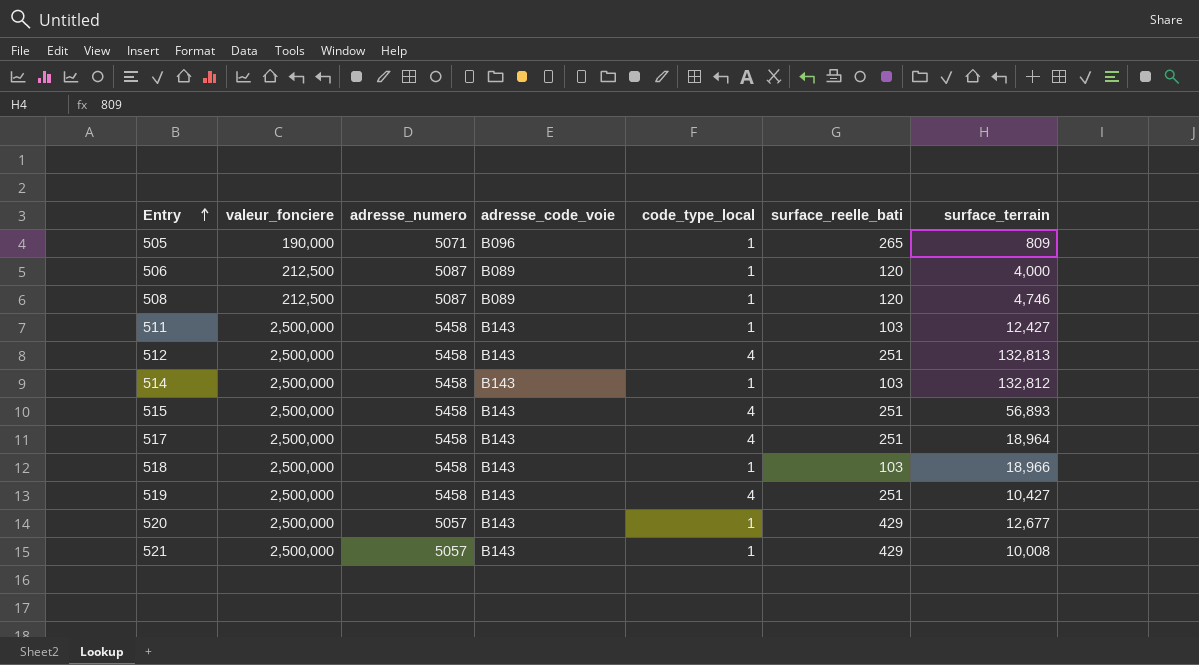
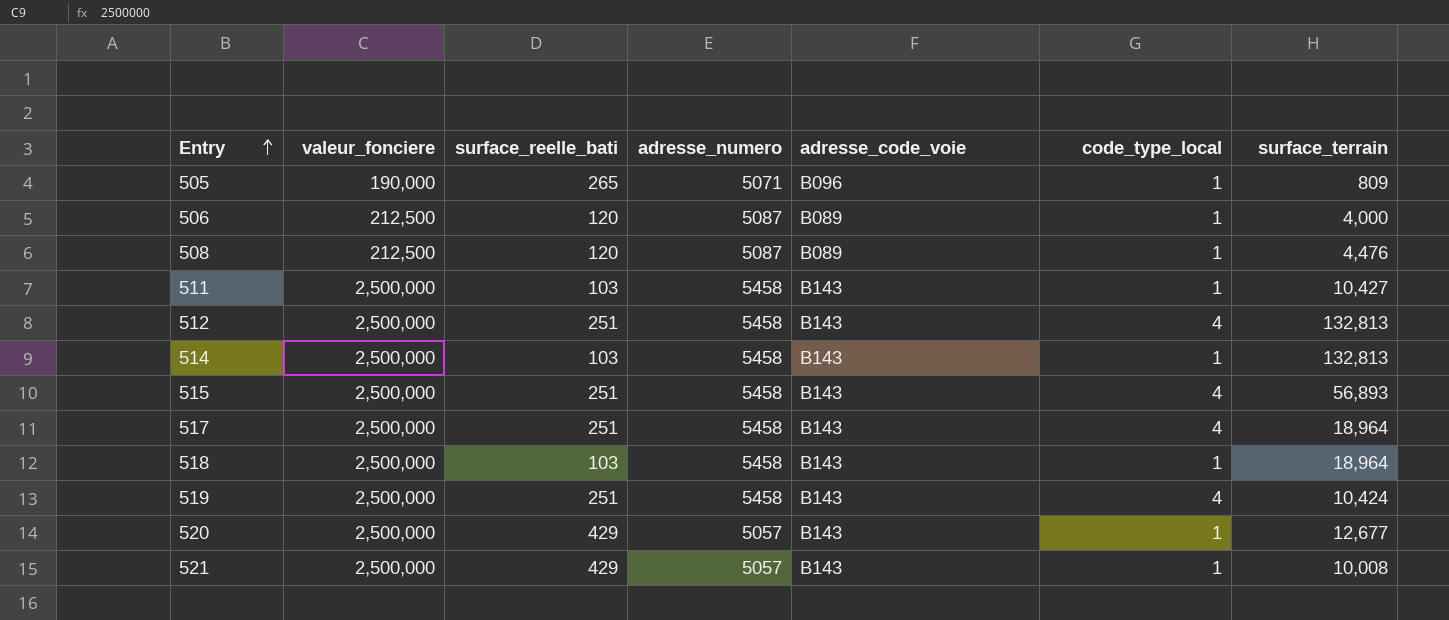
column surface_reelle_bati | position: 6 -> 3
508 | surface_terrain: 4,746 -> 4,476
511 | surface_terrain: 12,427 -> 10,427
514 | surface_terrain: 132,812 -> 132,813
518 | surface_terrain: 18,966 -> 18,964
519 | surface_terrain: 10,427 -> 10,424

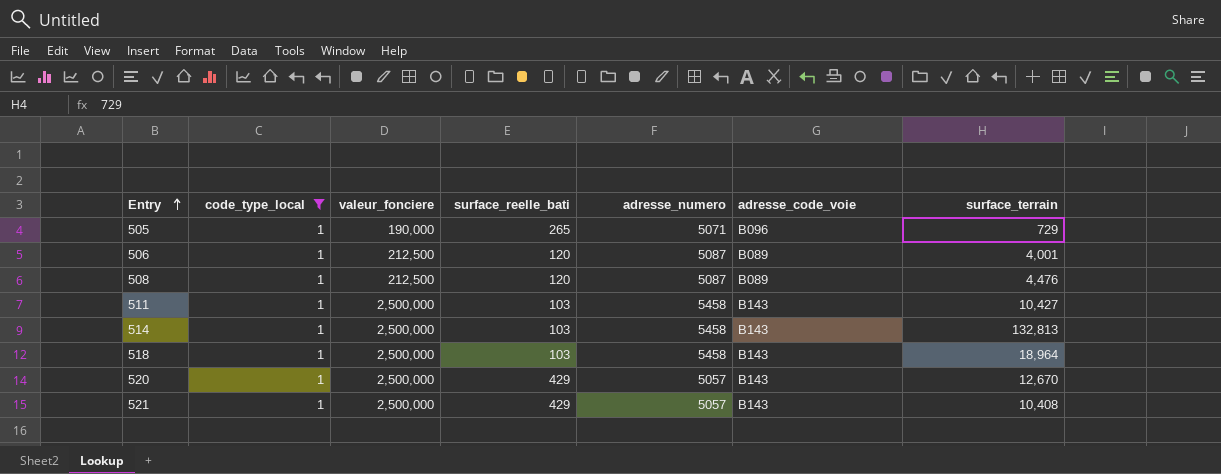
filter: none -> code_type_local = 1
column code_type_local | position: 6 -> 2
505 | surface_terrain: 809 -> 729
506 | surface_terrain: 4,000 -> 4,001
520 | surface_terrain: 12,677 -> 12,670
521 | surface_terrain: 10,008 -> 10,408

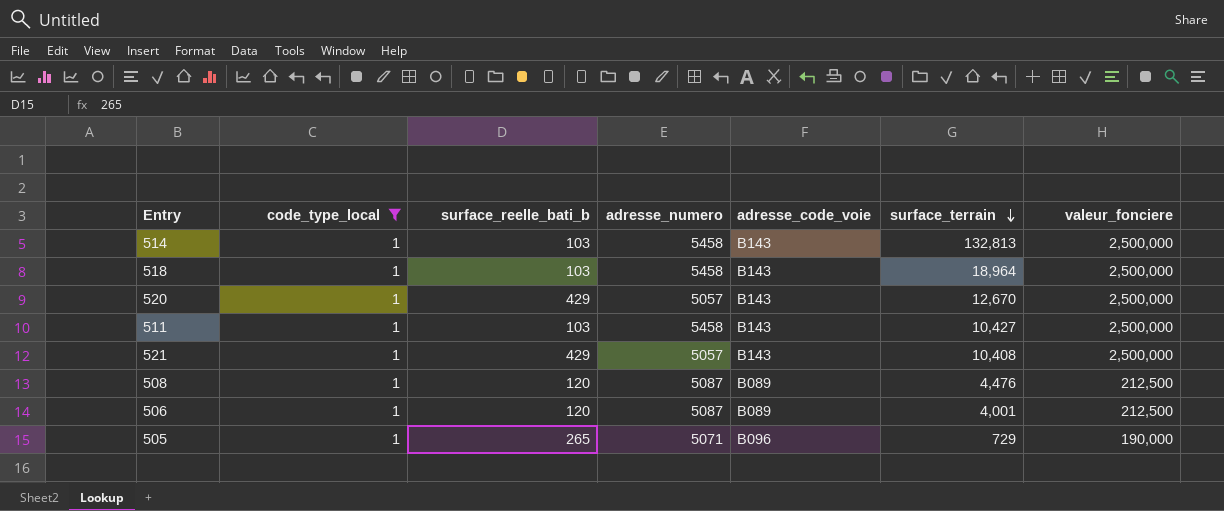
row order: Entry ascending -> surface_terrain descending
column name: surface_reelle_bati -> surface_reelle_bati_b
column valeur_fonciere | position: 3 -> 7

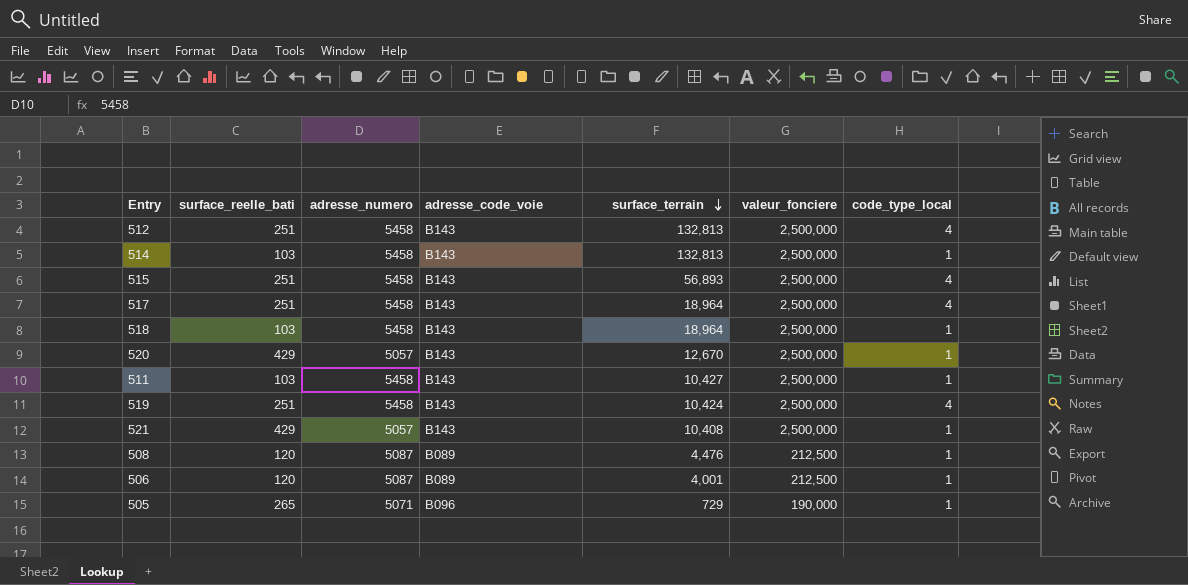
filter: code_type_local = 1 -> none
column name: surface_reelle_bati_b -> surface_reelle_bati
column code_type_local | position: 2 -> 7

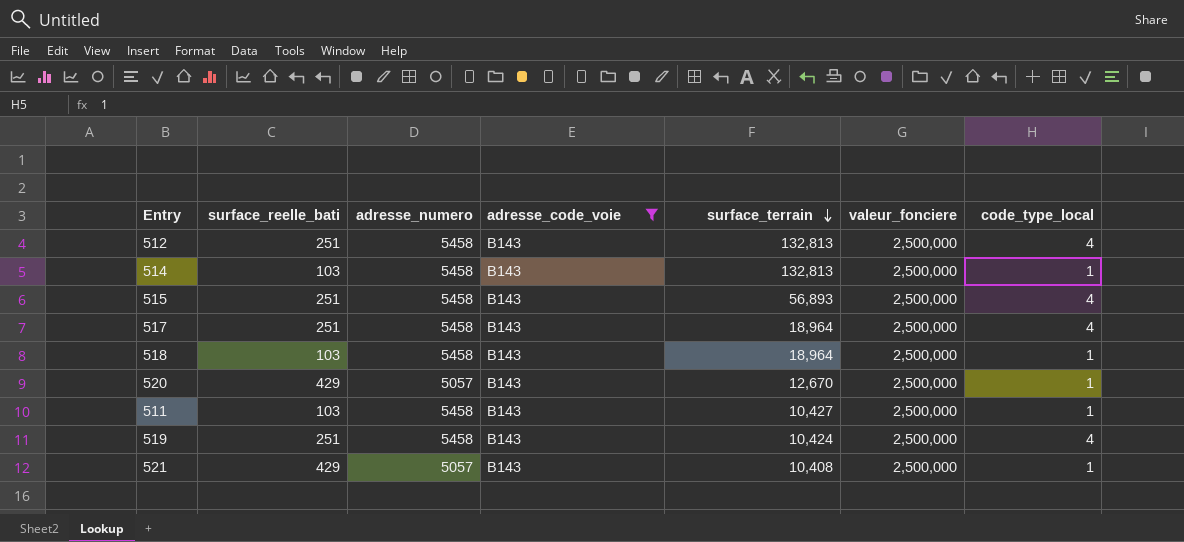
filter: none -> adresse_code_voie = B143

